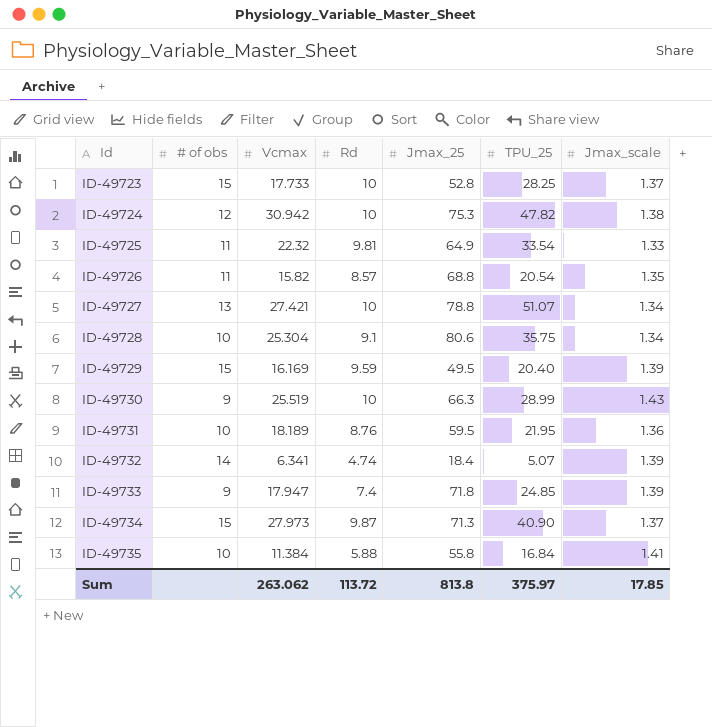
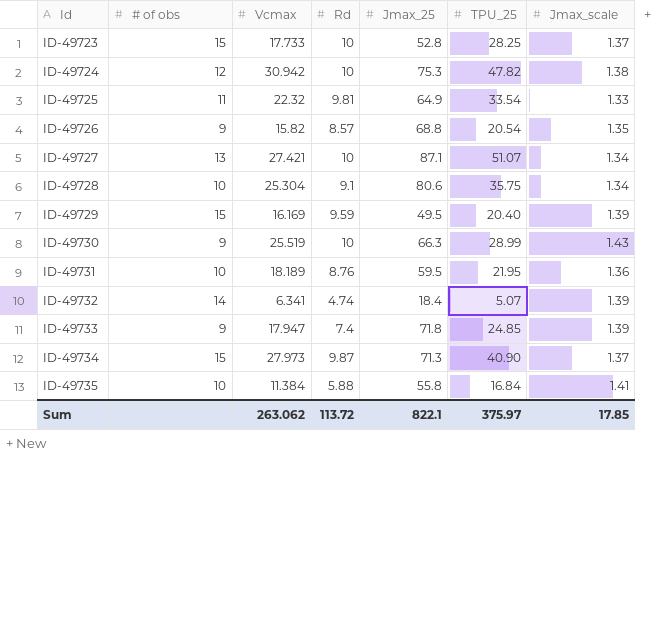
ID-49726 | # of obs: 11 -> 9
ID-49727 | Jmax_25: 78.8 -> 87.1
Sum | Jmax_25: 813.8 -> 822.1

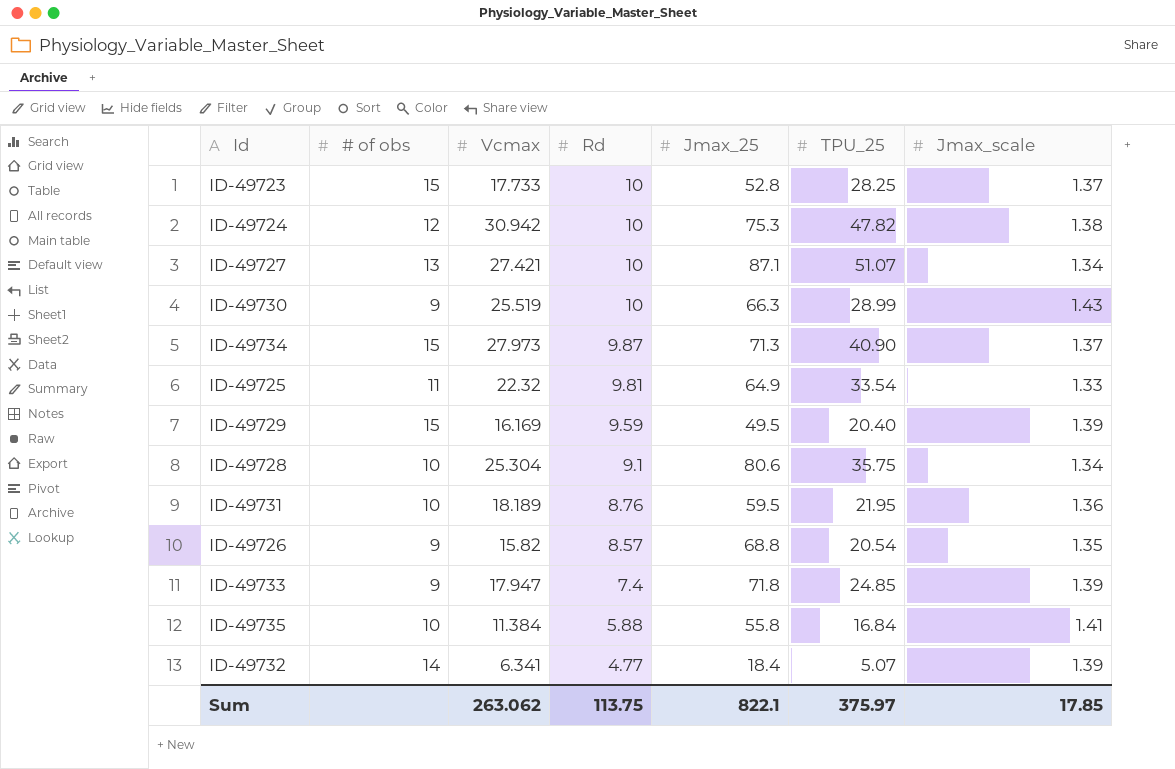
row order: Id ascending -> Rd descending
ID-49732 | Rd: 4.74 -> 4.77
Sum | Rd: 113.72 -> 113.75

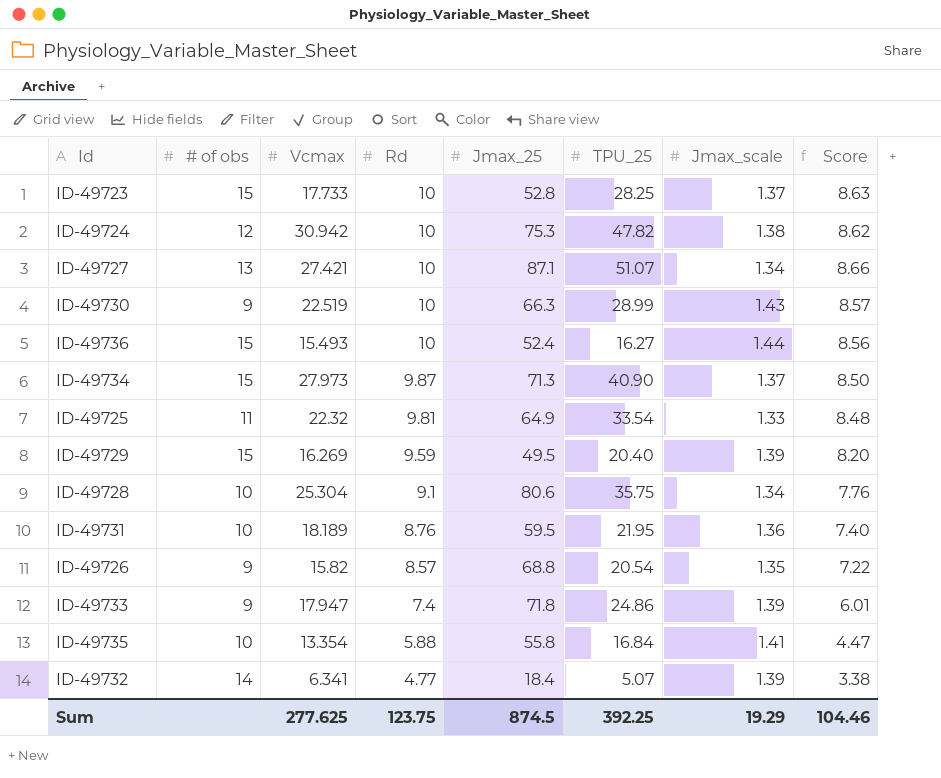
column Score | formula: none -> [Rd] - [Jmax_scale]
ID-49730 | Vcmax: 25.519 -> 22.519
row ID-49736: none -> 15 | 15.493 | 10 | 52.4 | 16.27 | 1.44 | 8.56
ID-49729 | Vcmax: 16.169 -> 16.269
ID-49733 | TPU_25: 24.85 -> 24.86
ID-49735 | Vcmax: 11.384 -> 13.354
Sum | Vcmax: 263.062 -> 277.625
Sum | Rd: 113.75 -> 123.75
Sum | Jmax_25: 822.1 -> 874.5
Sum | TPU_25: 375.97 -> 392.25
Sum | Jmax_scale: 17.85 -> 19.29

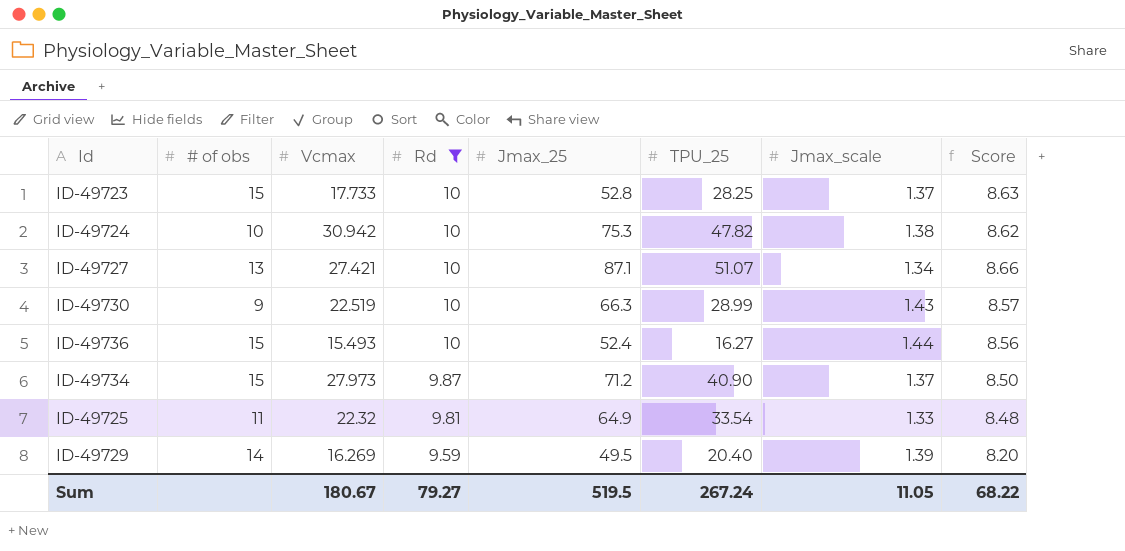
filter: none -> Rd >= 9.59
ID-49724 | # of obs: 12 -> 10
ID-49734 | Jmax_25: 71.3 -> 71.2
ID-49729 | # of obs: 15 -> 14
Sum | Vcmax: 277.625 -> 180.67
Sum | Rd: 123.75 -> 79.27
Sum | Jmax_25: 874.5 -> 519.5
Sum | TPU_25: 392.25 -> 267.24
Sum | Jmax_scale: 19.29 -> 11.05
Sum | Score: 104.46 -> 68.22

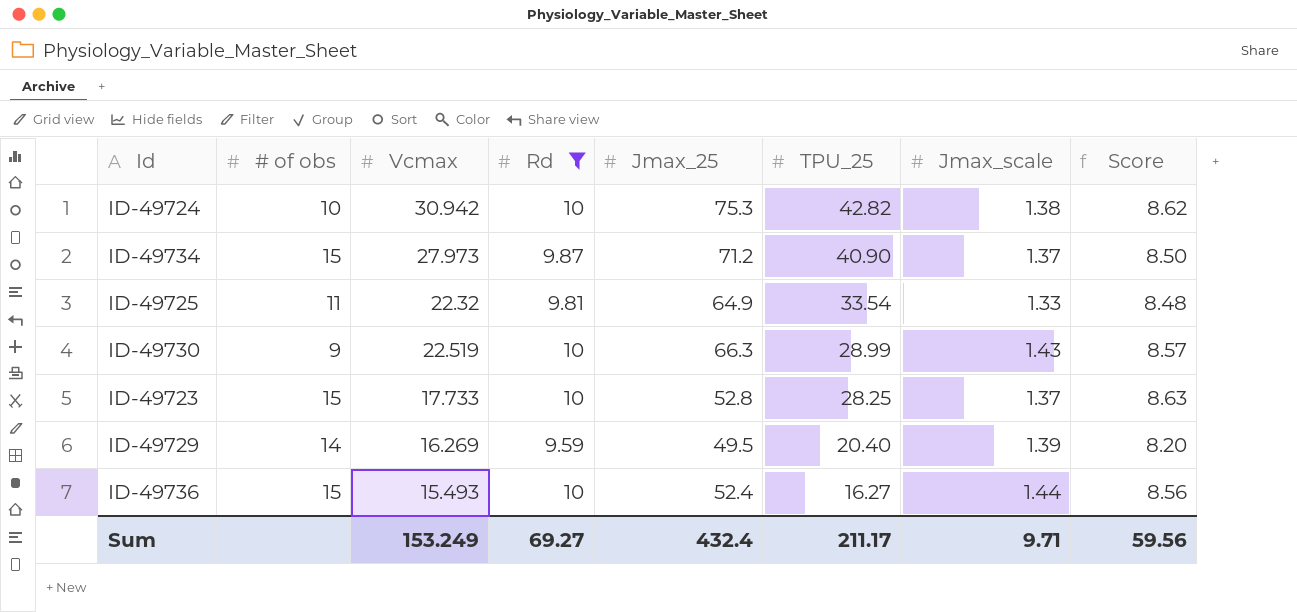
row order: Rd descending -> TPU_25 descending
row ID-49727: 13 | 27.421 | 10 | 87.1 | 51.07 | 1.34 | 8.66 -> none
ID-49724 | TPU_25: 47.82 -> 42.82
Sum | Vcmax: 180.67 -> 153.249
Sum | Rd: 79.27 -> 69.27
Sum | Jmax_25: 519.5 -> 432.4
Sum | TPU_25: 267.24 -> 211.17
Sum | Jmax_scale: 11.05 -> 9.71
Sum | Score: 68.22 -> 59.56

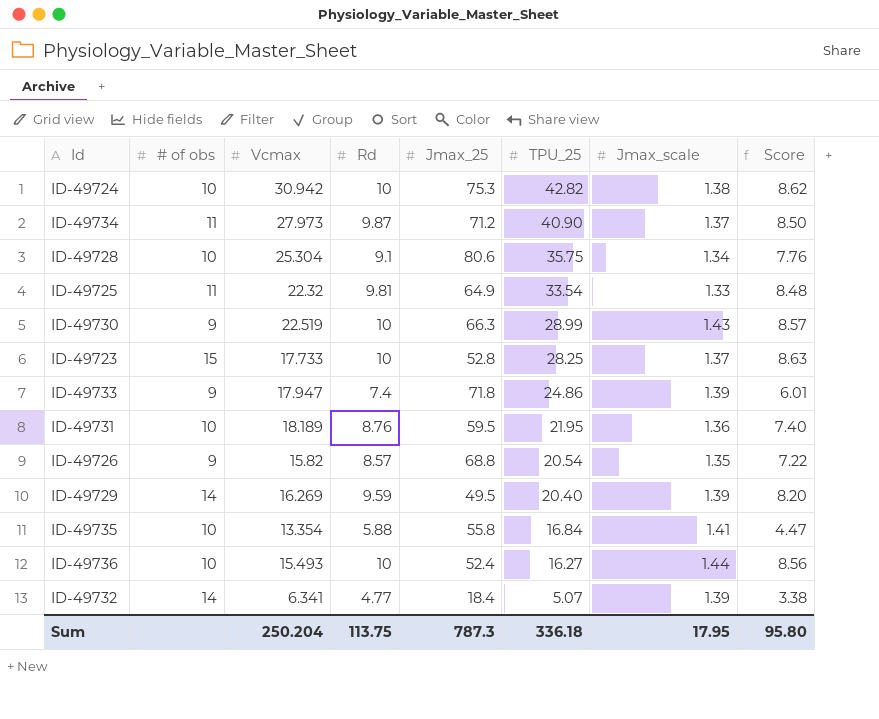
filter: Rd >= 9.59 -> none
ID-49734 | # of obs: 15 -> 11
ID-49736 | # of obs: 15 -> 10
Sum | Vcmax: 153.249 -> 250.204
Sum | Rd: 69.27 -> 113.75
Sum | Jmax_25: 432.4 -> 787.3
Sum | TPU_25: 211.17 -> 336.18
Sum | Jmax_scale: 9.71 -> 17.95
Sum | Score: 59.56 -> 95.80

